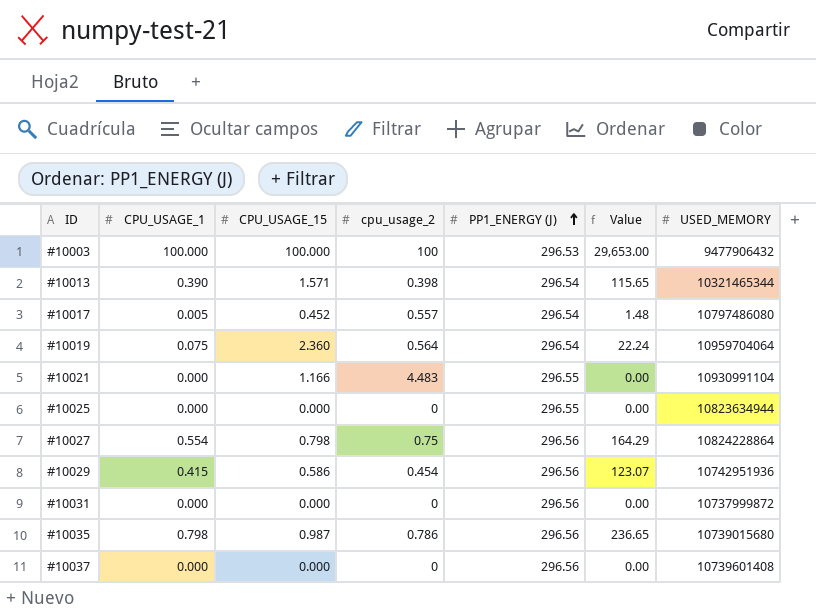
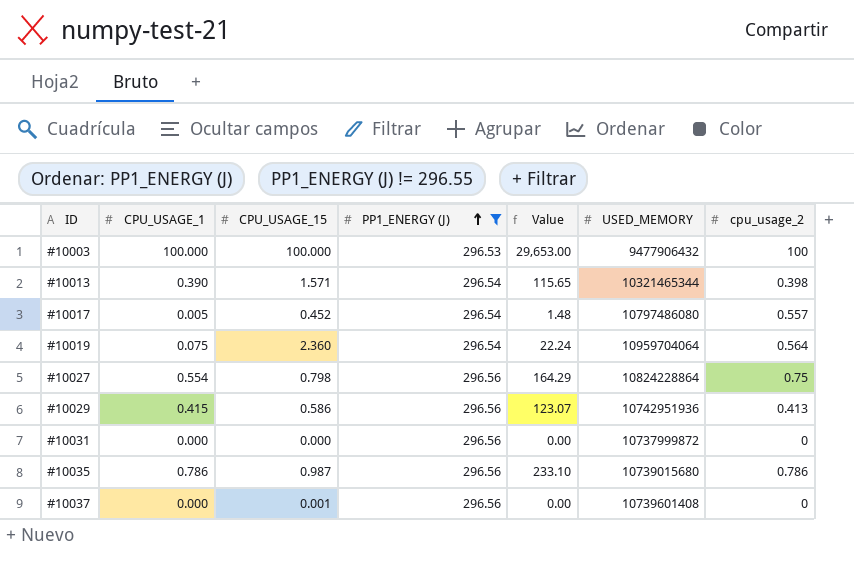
filter: none -> PP1_ENERGY (J) != 296.55
column cpu_usage_2 | position: 4 -> 7
#10029 | cpu_usage_2: 0.454 -> 0.413
#10035 | CPU_USAGE_1: 0.798 -> 0.786
#10035 | Value: 236.65 -> 233.10
#10037 | CPU_USAGE_15: 0.000 -> 0.001

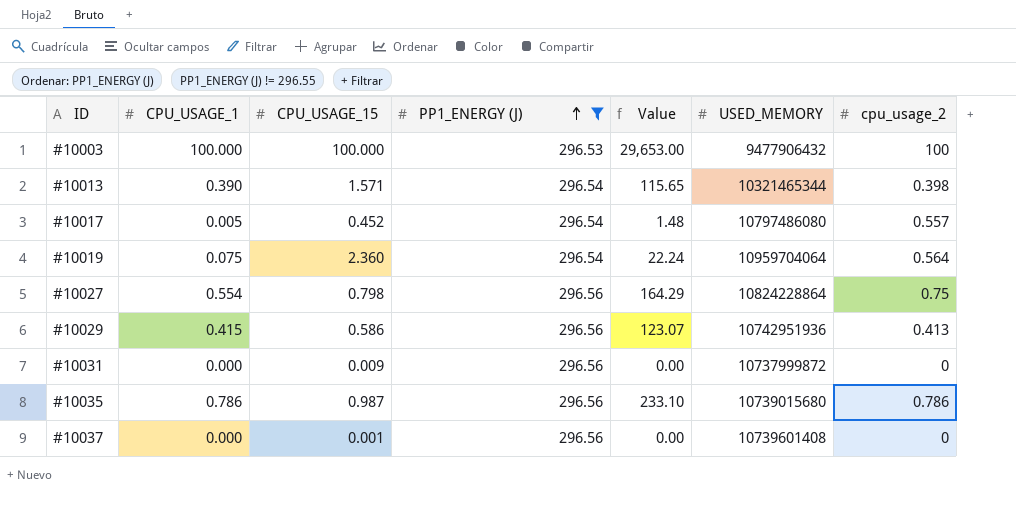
#10031 | CPU_USAGE_15: 0.000 -> 0.009

